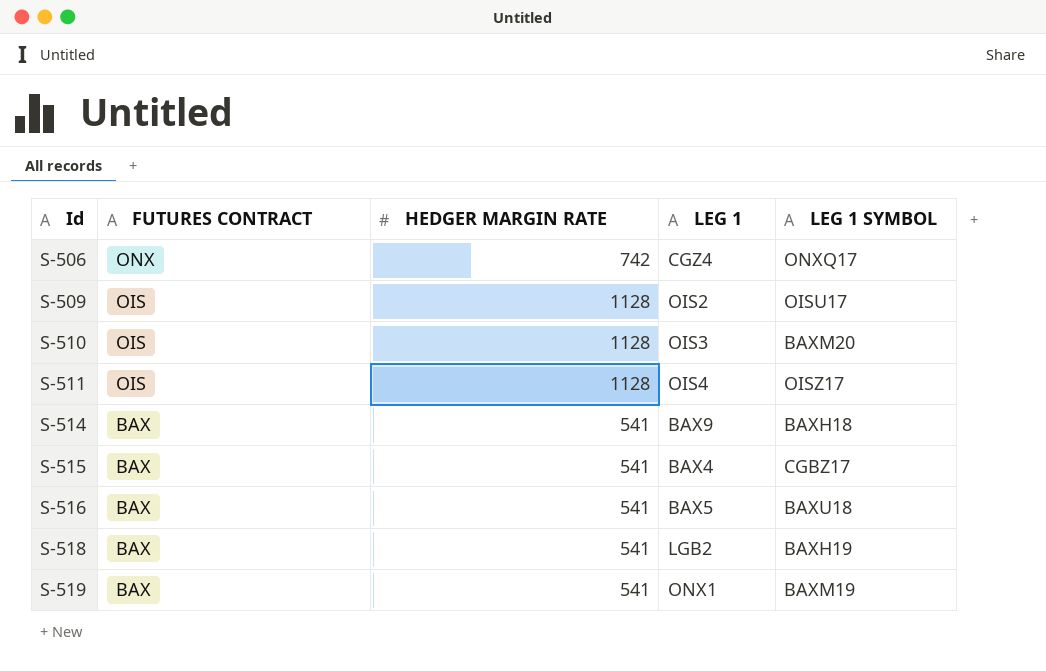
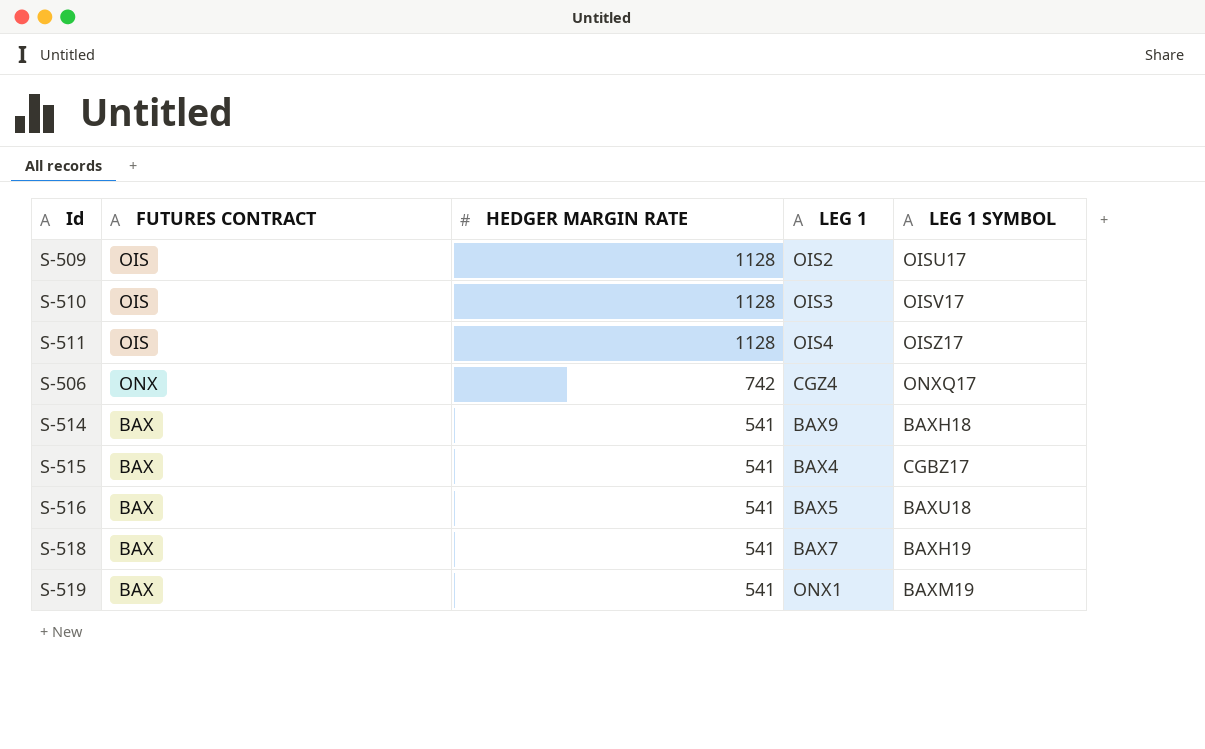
row order: Id ascending -> HEDGER MARGIN RATE descending
S-510 | LEG 1 SYMBOL: BAXM20 -> OISV17
S-518 | LEG 1: LGB2 -> BAX7

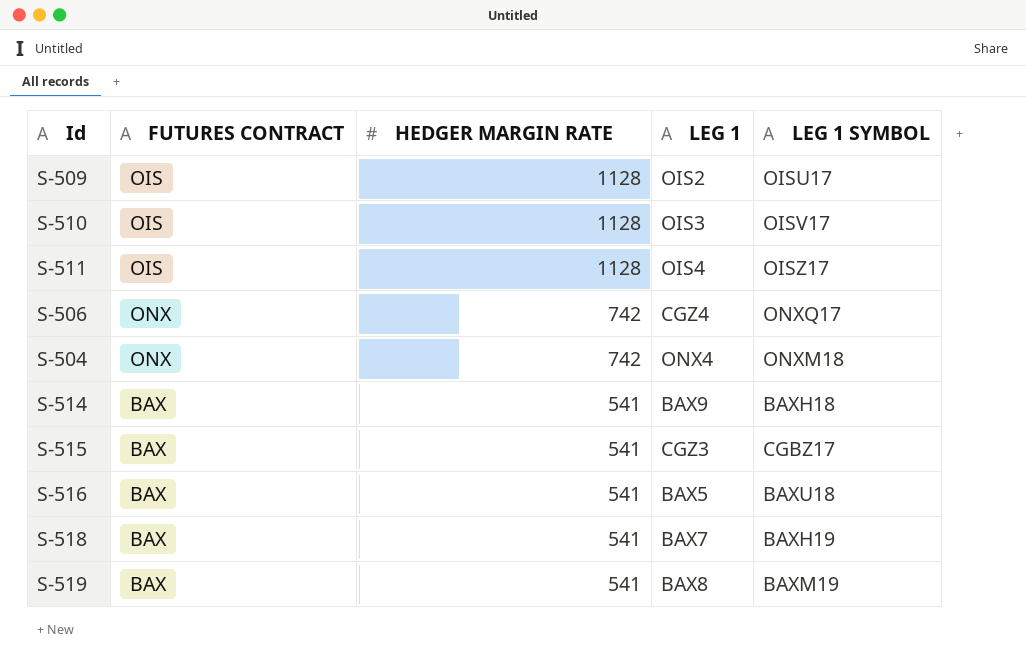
row S-504: none -> ONX | 742 | ONX4 | ONXM18
S-515 | LEG 1: BAX4 -> CGZ3
S-519 | LEG 1: ONX1 -> BAX8

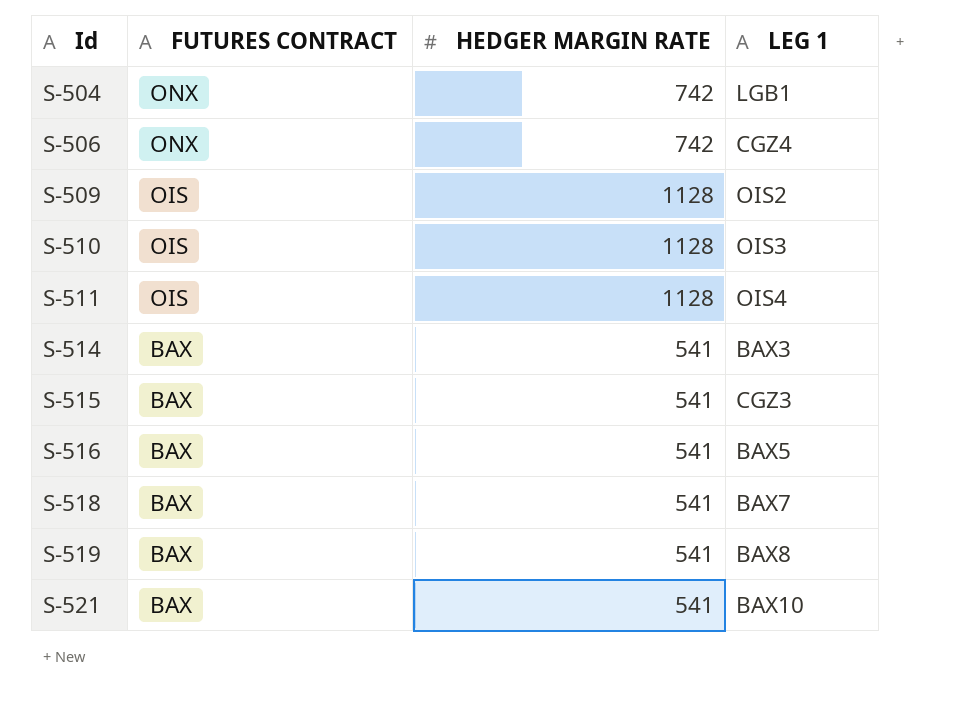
row order: HEDGER MARGIN RATE descending -> Id ascending
column LEG 1 SYMBOL | position: 5 -> none
S-504 | LEG 1: ONX4 -> LGB1
S-514 | LEG 1: BAX9 -> BAX3
row S-521: none -> BAX | 541 | BAX10

